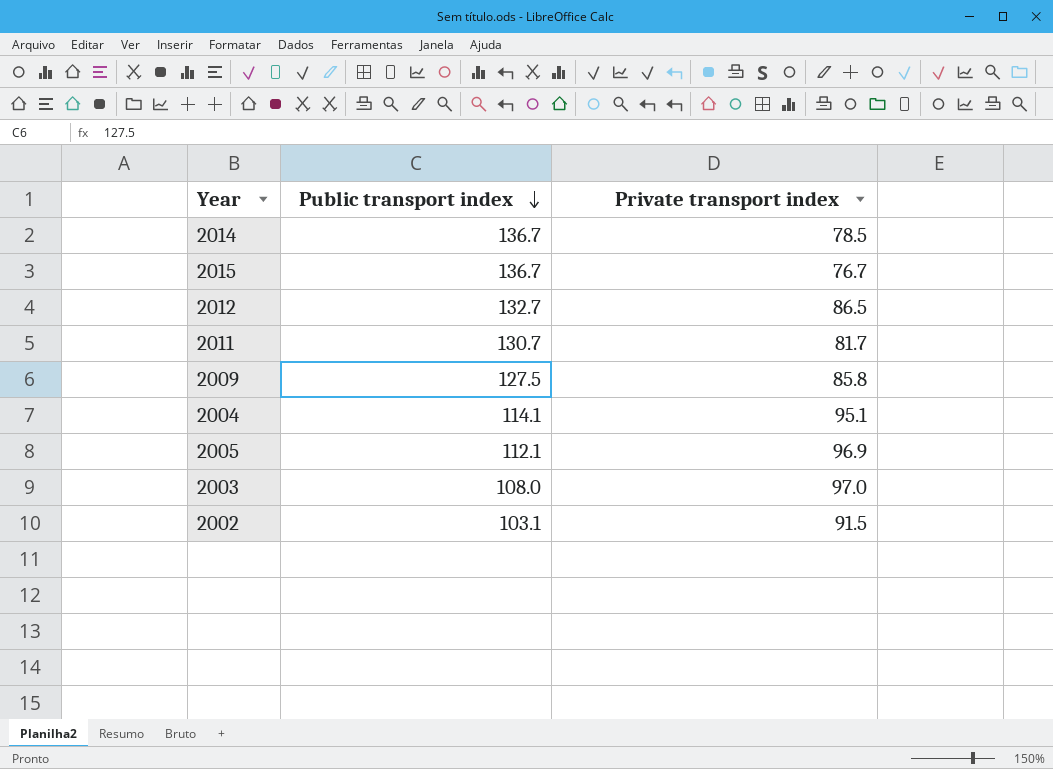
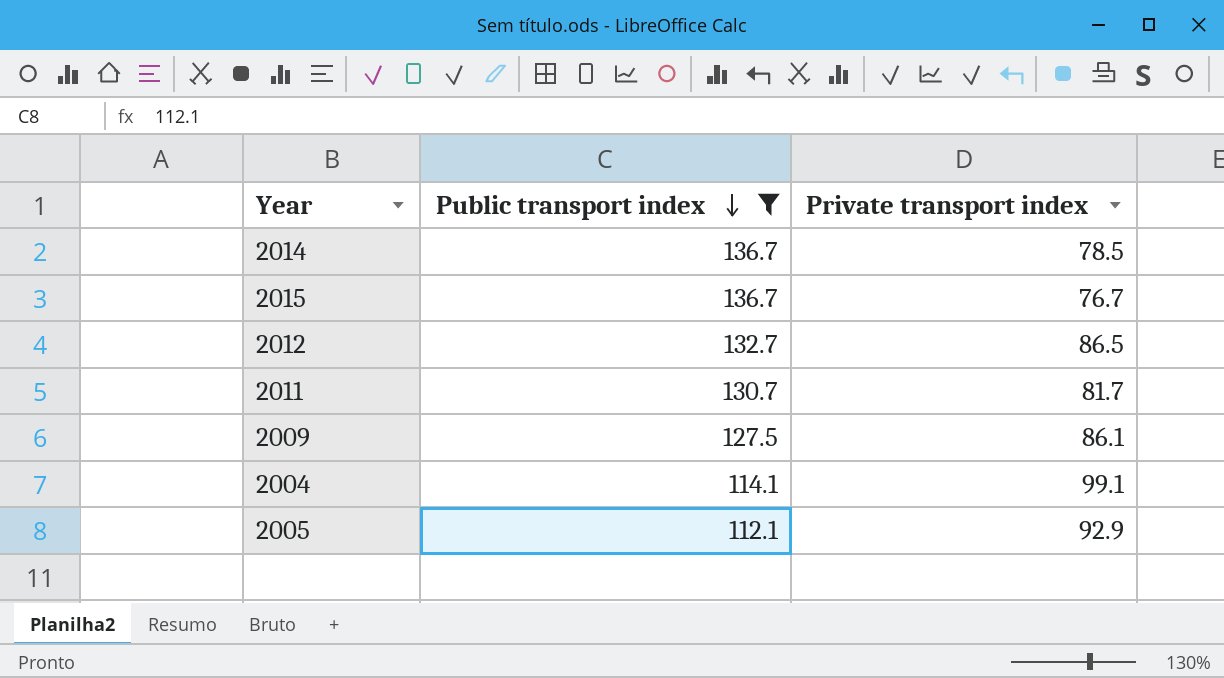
filter: none -> Public transport index >= 112.1
2009 | Private transport index: 85.8 -> 86.1
2004 | Private transport index: 95.1 -> 99.1
2005 | Private transport index: 96.9 -> 92.9

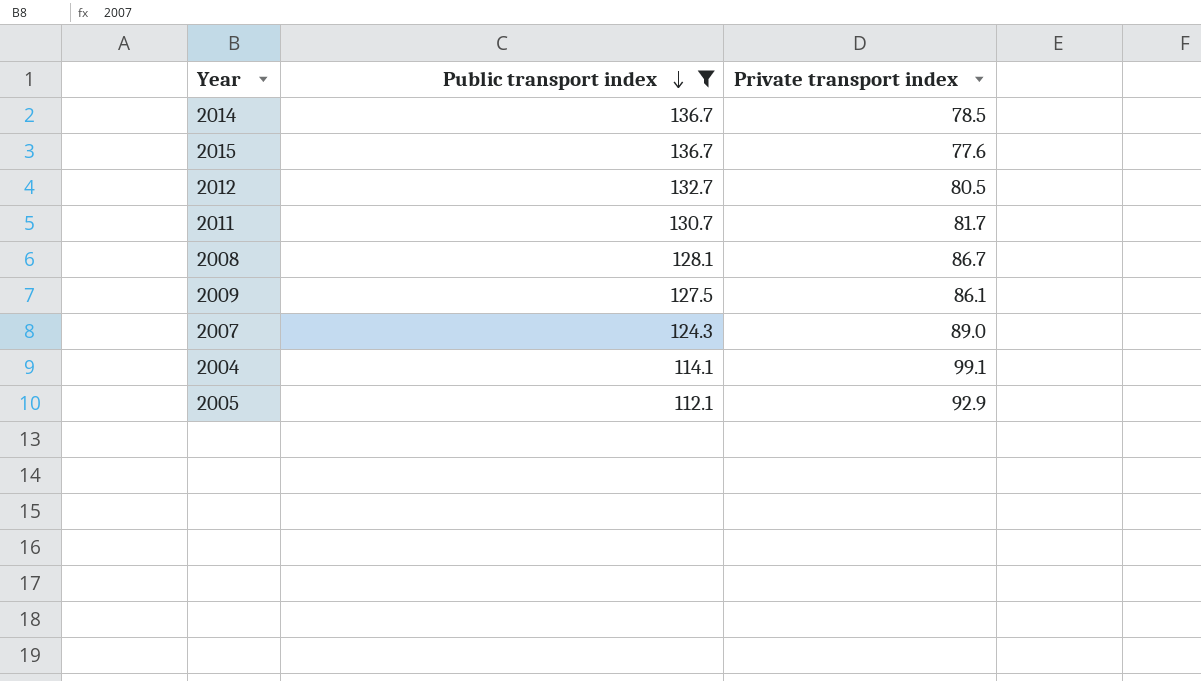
2015 | Private transport index: 76.7 -> 77.6
2012 | Private transport index: 86.5 -> 80.5
row 2008: none -> 128.1 | 86.7
row 2007: none -> 124.3 | 89.0

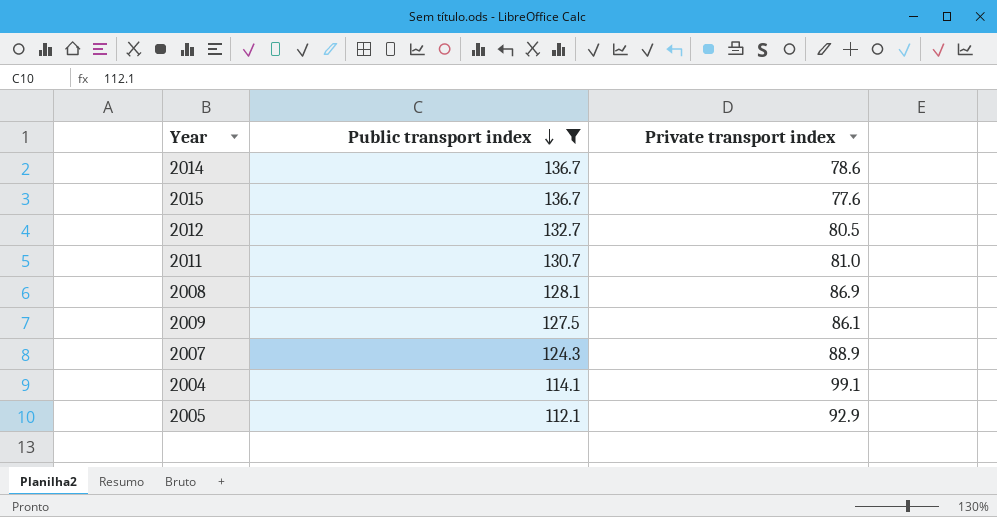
2014 | Private transport index: 78.5 -> 78.6
2011 | Private transport index: 81.7 -> 81.0
2008 | Private transport index: 86.7 -> 86.9
2007 | Private transport index: 89.0 -> 88.9

